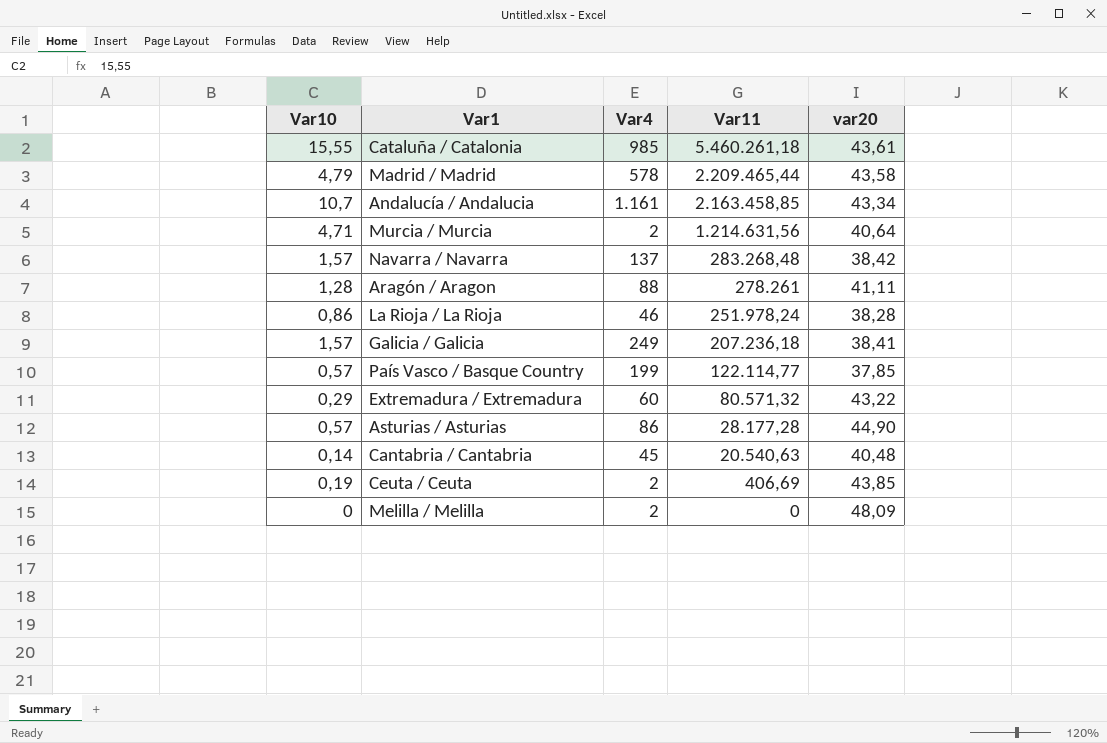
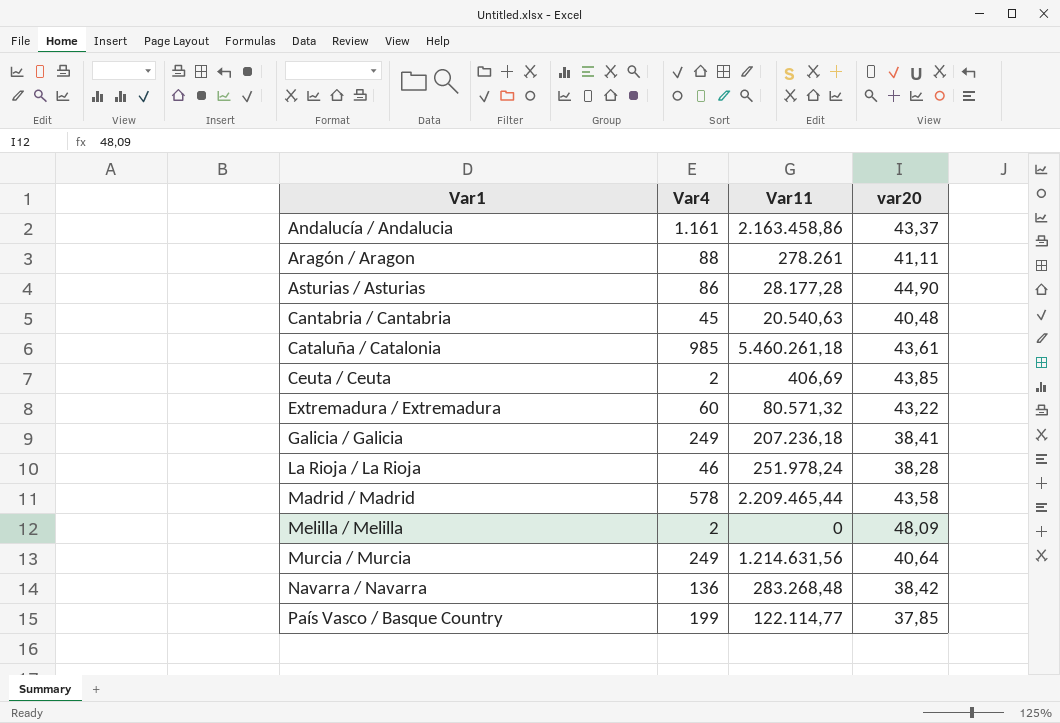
row order: Var11 descending -> Var1 ascending
column Var10 | position: 1 -> none
Andalucía / Andalucia | Var11: 2.163.458,85 -> 2.163.458,86
Andalucía / Andalucia | var20: 43,34 -> 43,37
Murcia / Murcia | Var4: 2 -> 249
Navarra / Navarra | Var4: 137 -> 136

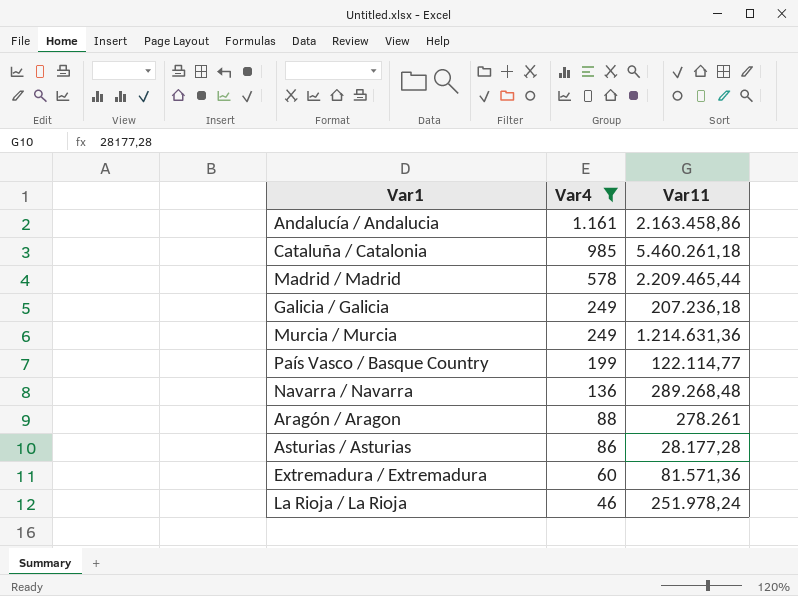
filter: none -> Var4 >= 46
row order: Var1 ascending -> Var4 descending
column var20 | position: 4 -> none
Murcia / Murcia | Var11: 1.214.631,56 -> 1.214.631,36
Navarra / Navarra | Var11: 283.268,48 -> 289.268,48
Extremadura / Extremadura | Var11: 80.571,32 -> 81.571,36

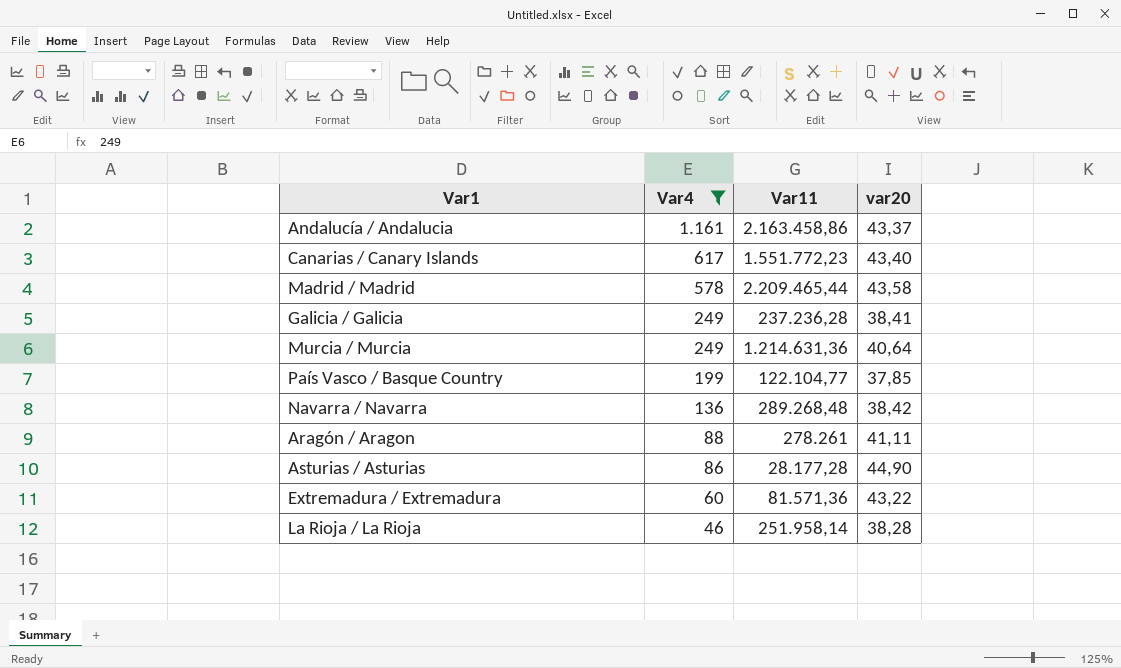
column var20 | position: none -> 4
row Cataluña / Catalonia: 985 | 5.460.261,18 -> none
row Canarias / Canary Islands: none -> 617 | 1.551.772,23 | 43,40
Galicia / Galicia | Var11: 207.236,18 -> 237.236,28
País Vasco / Basque Country | Var11: 122.114,77 -> 122.104,77
La Rioja / La Rioja | Var11: 251.978,24 -> 251.958,14

